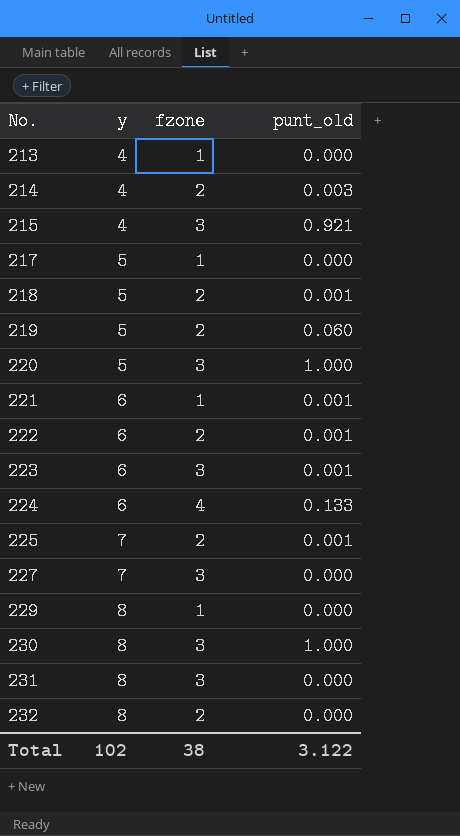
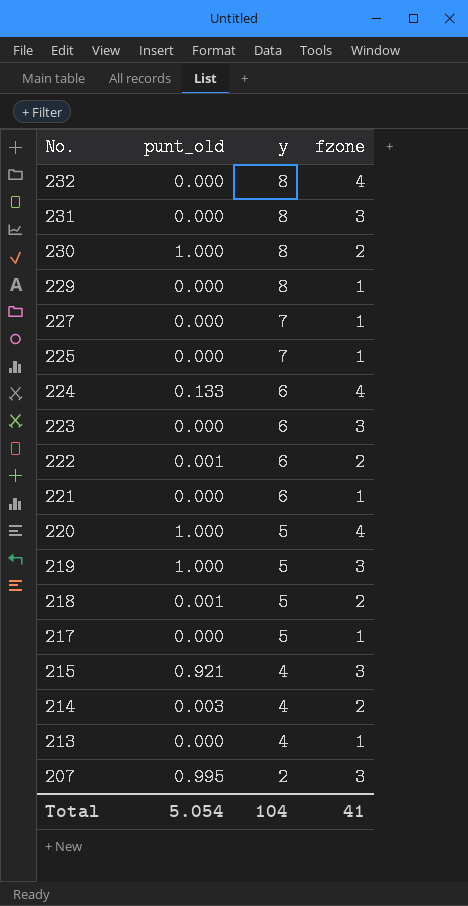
row order: No. ascending -> No. descending
column punt_old | position: 4 -> 2
232 | fzone: 2 -> 4
230 | fzone: 3 -> 2
227 | fzone: 3 -> 1
225 | punt_old: 0.001 -> 0.000
225 | fzone: 2 -> 1
223 | punt_old: 0.001 -> 0.000
221 | punt_old: 0.001 -> 0.000
220 | fzone: 3 -> 4
219 | punt_old: 0.060 -> 1.000
219 | fzone: 2 -> 3
row 207: none -> 0.995 | 2 | 3
Total | punt_old: 3.122 -> 5.054
Total | y: 102 -> 104
Total | fzone: 38 -> 41

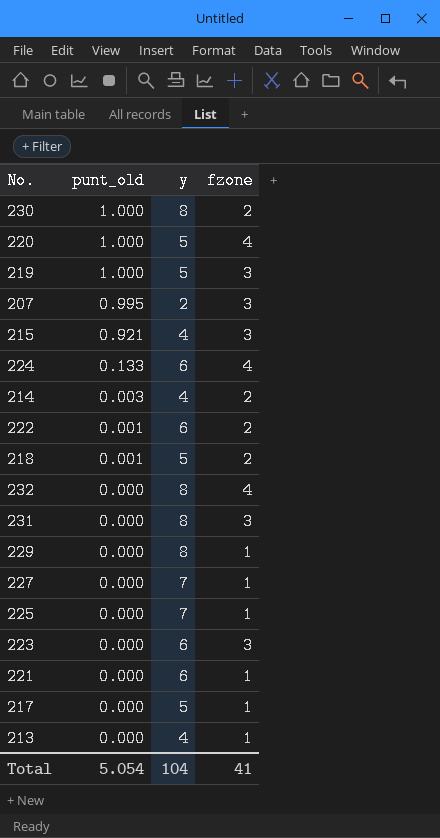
row order: No. descending -> punt_old descending

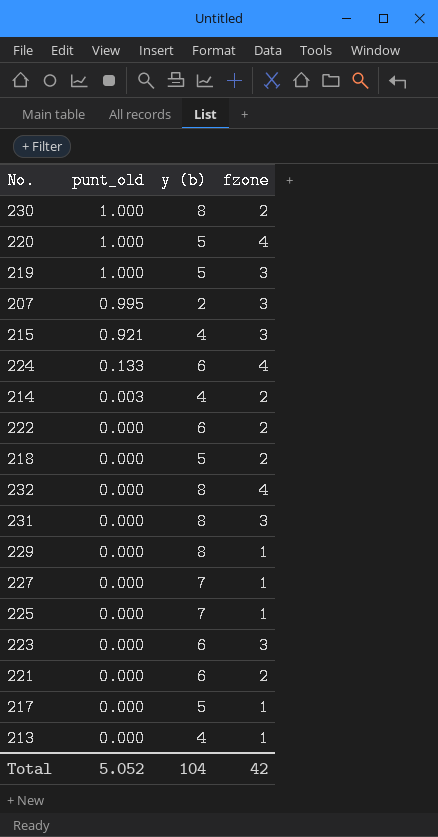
column name: y -> y (b)
222 | punt_old: 0.001 -> 0.000
218 | punt_old: 0.001 -> 0.000
221 | fzone: 1 -> 2
Total | punt_old: 5.054 -> 5.052
Total | fzone: 41 -> 42

